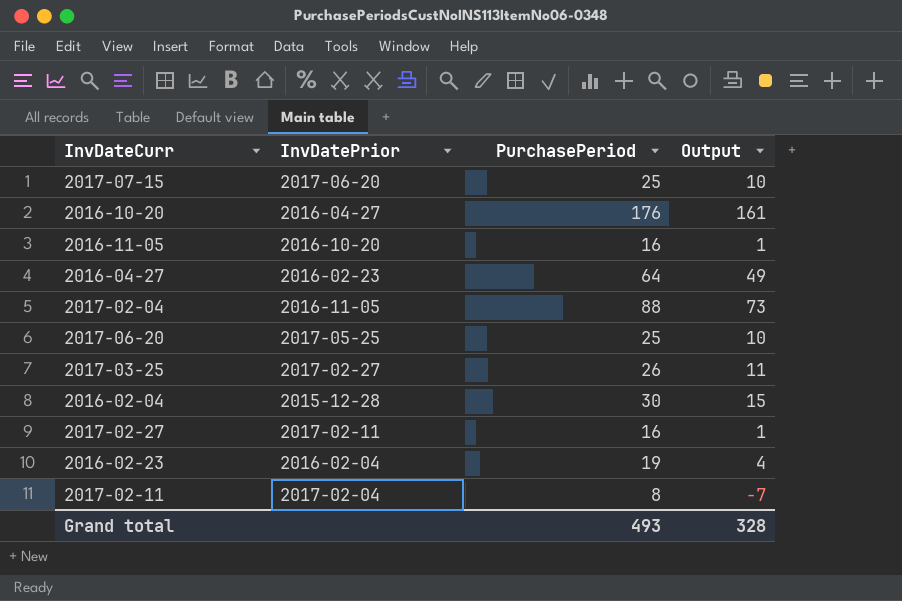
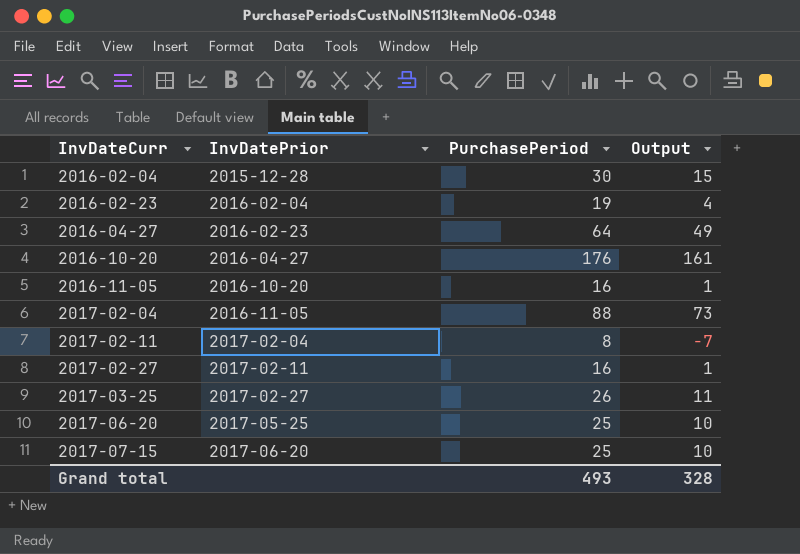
row order: none -> InvDateCurr ascending

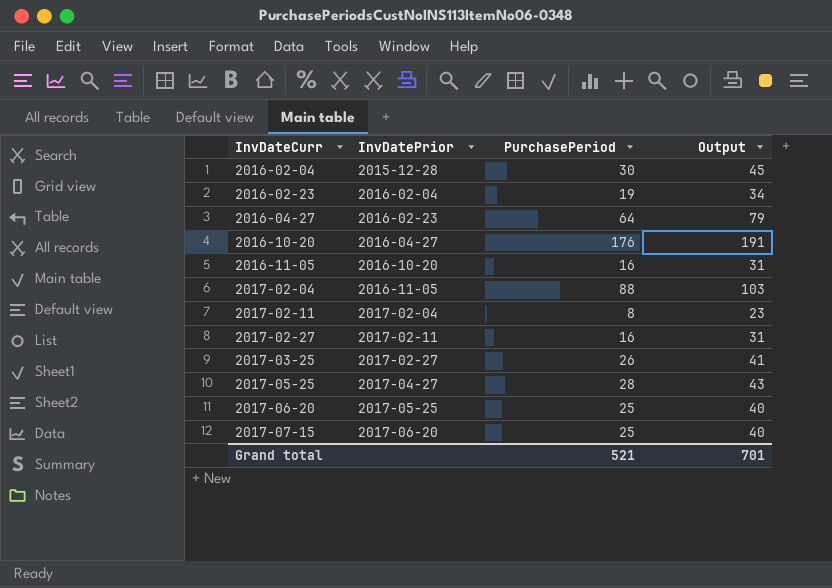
column Output | formula: [PurchasePeriod] - 15 -> [PurchasePeriod] + 15
row 2017-05-25: none -> 2017-04-27 | 28 | 43
Grand total | PurchasePeriod: 493 -> 521
Grand total | Output: 328 -> 701

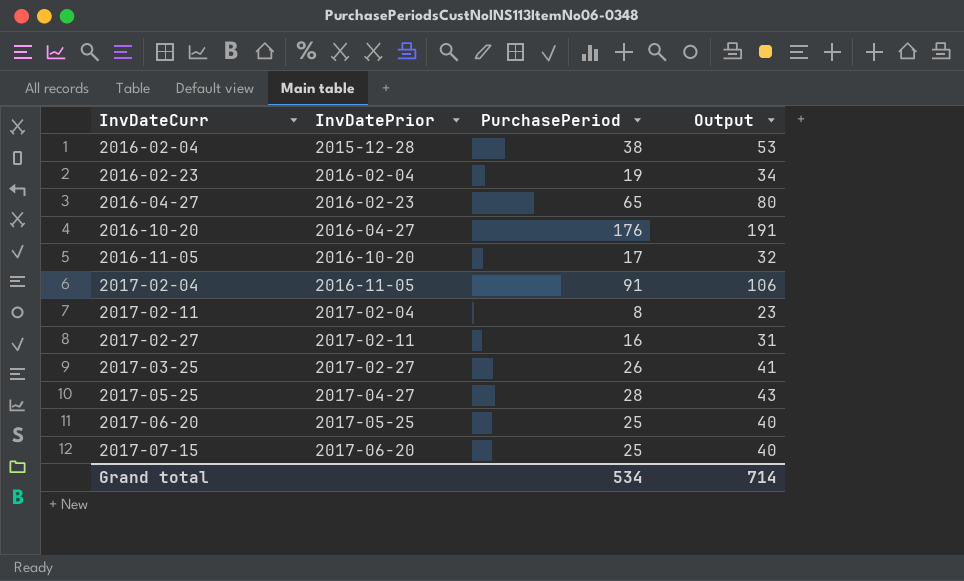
2016-02-04 | PurchasePeriod: 30 -> 38
2016-02-04 | Output: 45 -> 53
2016-04-27 | PurchasePeriod: 64 -> 65
2016-04-27 | Output: 79 -> 80
2016-11-05 | PurchasePeriod: 16 -> 17
2016-11-05 | Output: 31 -> 32
2017-02-04 | PurchasePeriod: 88 -> 91
2017-02-04 | Output: 103 -> 106
Grand total | PurchasePeriod: 521 -> 534
Grand total | Output: 701 -> 714

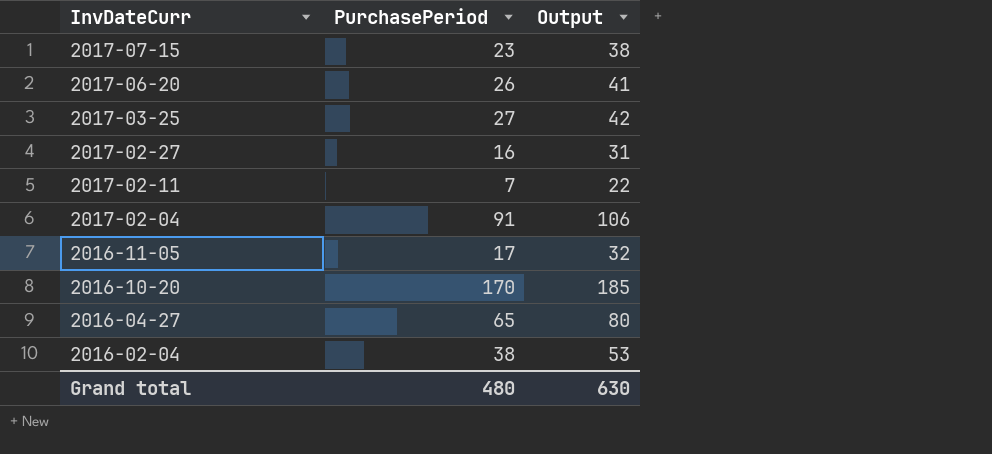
row order: InvDateCurr ascending -> InvDateCurr descending
column InvDatePrior | position: 2 -> none
row 2016-02-23: 2016-02-04 | 19 | 34 -> none
row 2017-05-25: 2017-04-27 | 28 | 43 -> none
2017-07-15 | PurchasePeriod: 25 -> 23
2017-07-15 | Output: 40 -> 38
2017-06-20 | PurchasePeriod: 25 -> 26
2017-06-20 | Output: 40 -> 41
2017-03-25 | PurchasePeriod: 26 -> 27
2017-03-25 | Output: 41 -> 42
2017-02-11 | PurchasePeriod: 8 -> 7
2017-02-11 | Output: 23 -> 22
2016-10-20 | PurchasePeriod: 176 -> 170
2016-10-20 | Output: 191 -> 185
Grand total | PurchasePeriod: 534 -> 480
Grand total | Output: 714 -> 630

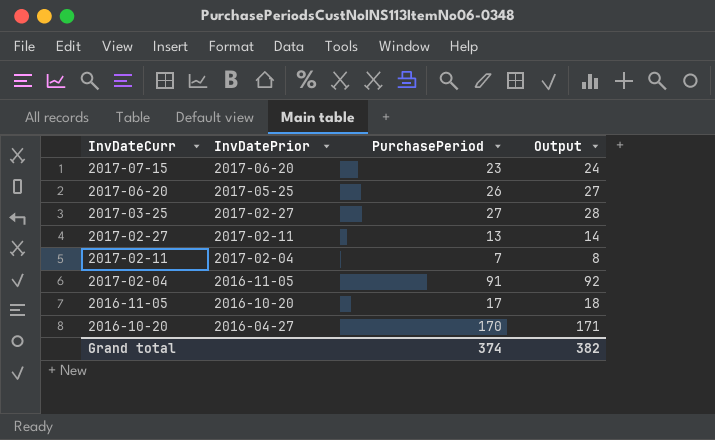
column InvDatePrior | position: none -> 2
column Output | formula: [PurchasePeriod] + 15 -> [PurchasePeriod] + 1
row 2016-04-27: 65 | 80 -> none
row 2016-02-04: 38 | 53 -> none
2017-02-27 | PurchasePeriod: 16 -> 13
Grand total | PurchasePeriod: 480 -> 374
Grand total | Output: 630 -> 382

